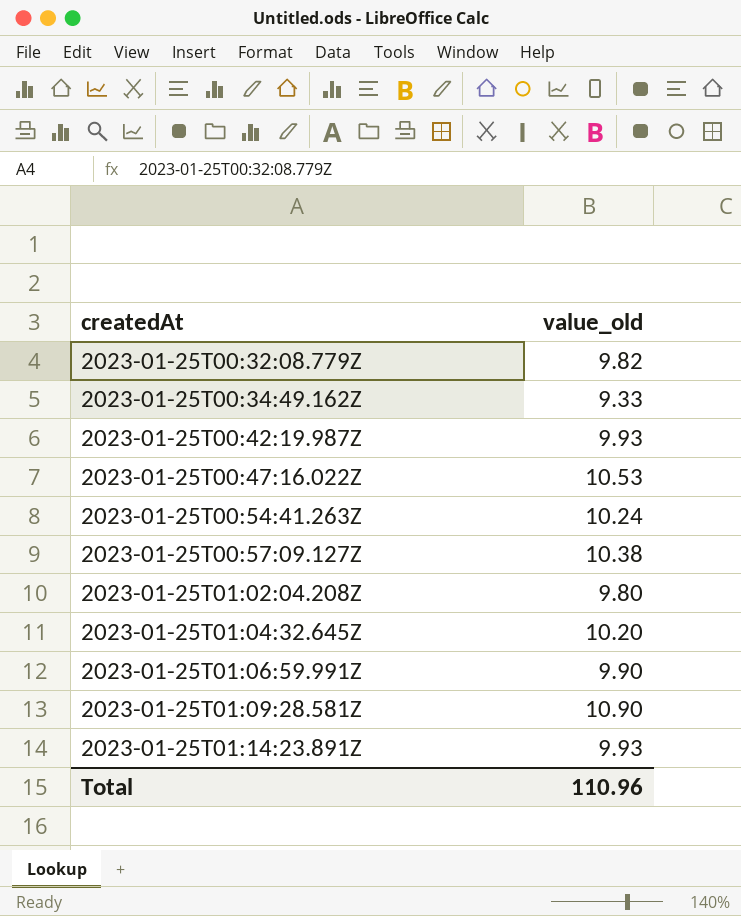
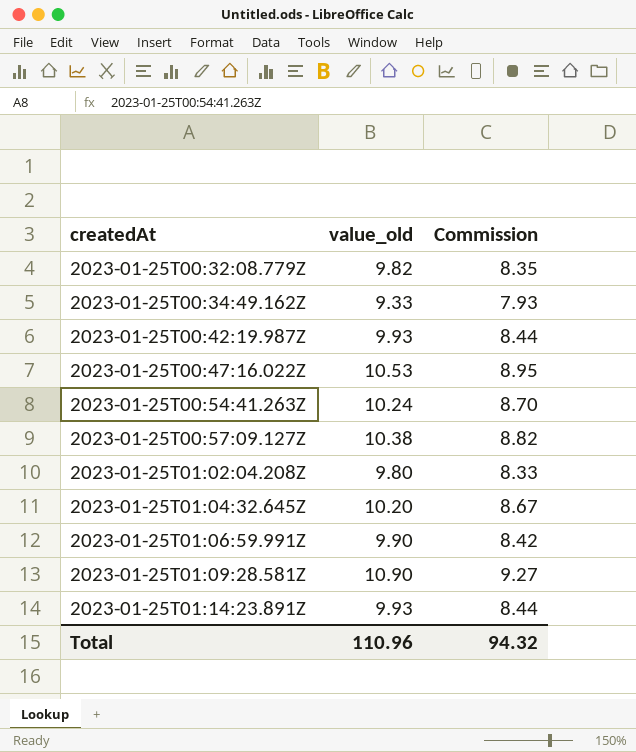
column Commission | formula: none -> [value_old] * 0.85

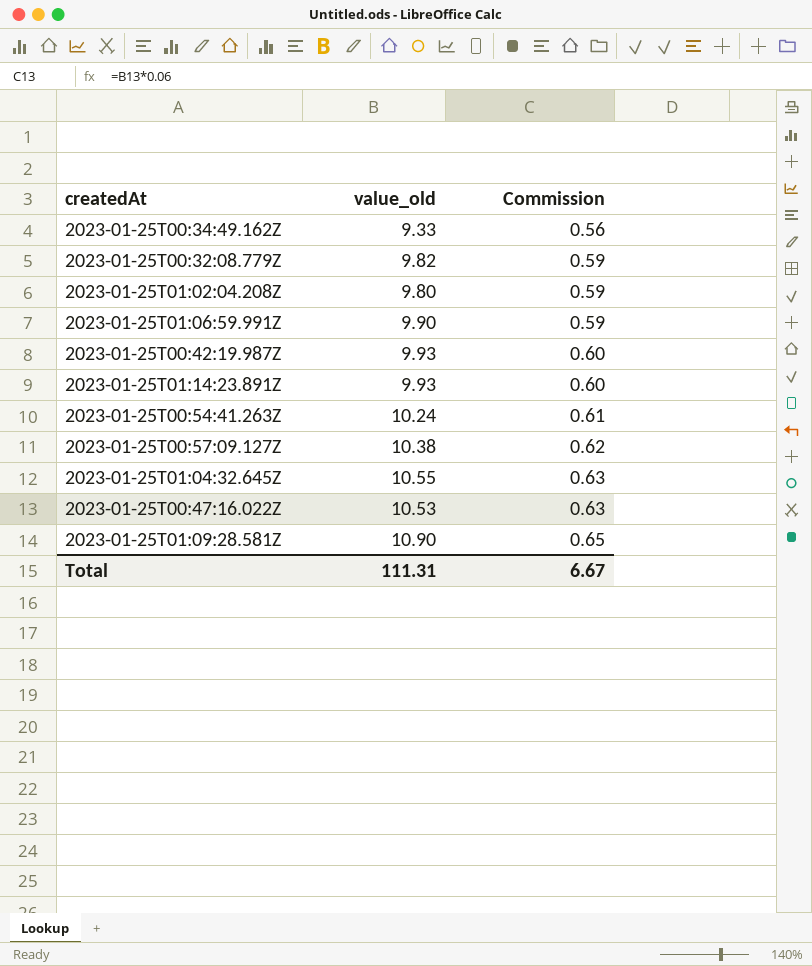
row order: createdAt ascending -> Commission ascending
column Commission | formula: [value_old] * 0.85 -> [value_old] * 0.06
2023-01-25T01:04:32.645Z | value_old: 10.20 -> 10.55
Total | value_old: 110.96 -> 111.31
Total | Commission: 94.32 -> 6.67

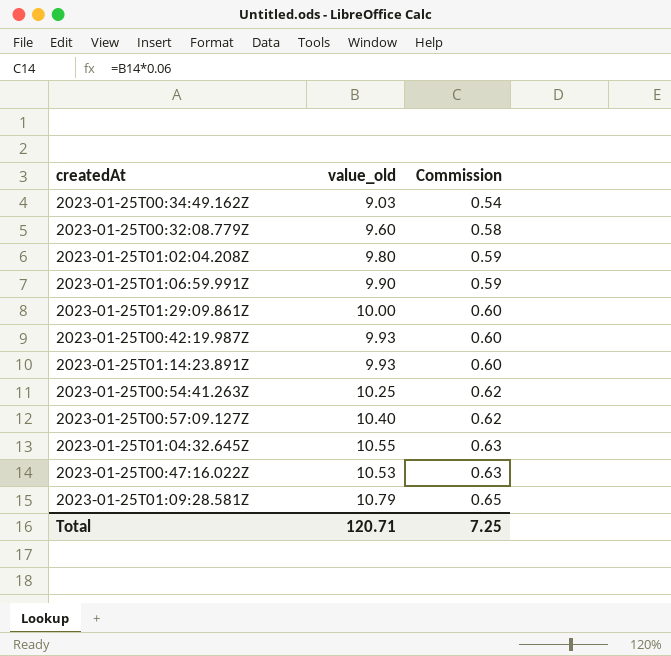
2023-01-25T00:34:49.162Z | value_old: 9.33 -> 9.03
2023-01-25T00:34:49.162Z | Commission: 0.56 -> 0.54
2023-01-25T00:32:08.779Z | value_old: 9.82 -> 9.60
2023-01-25T00:32:08.779Z | Commission: 0.59 -> 0.58
row 2023-01-25T01:29:09.861Z: none -> 10.00 | 0.60
2023-01-25T00:54:41.263Z | value_old: 10.24 -> 10.25
2023-01-25T00:54:41.263Z | Commission: 0.61 -> 0.62
2023-01-25T00:57:09.127Z | value_old: 10.38 -> 10.40
2023-01-25T01:09:28.581Z | value_old: 10.90 -> 10.79
Total | value_old: 111.31 -> 120.71
Total | Commission: 6.67 -> 7.25

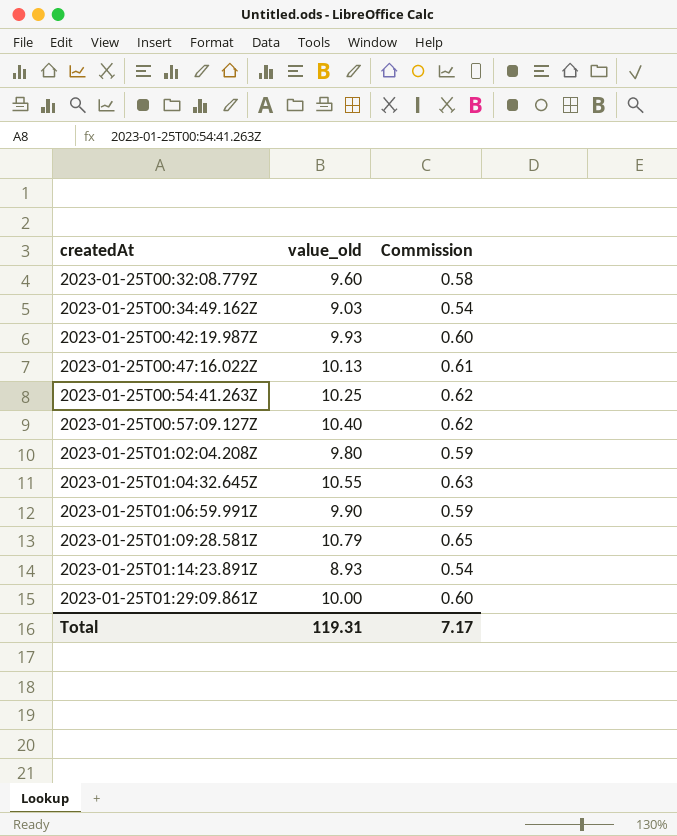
row order: Commission ascending -> createdAt ascending
2023-01-25T00:47:16.022Z | value_old: 10.53 -> 10.13
2023-01-25T00:47:16.022Z | Commission: 0.63 -> 0.61
2023-01-25T01:14:23.891Z | value_old: 9.93 -> 8.93
2023-01-25T01:14:23.891Z | Commission: 0.60 -> 0.54
Total | value_old: 120.71 -> 119.31
Total | Commission: 7.25 -> 7.17

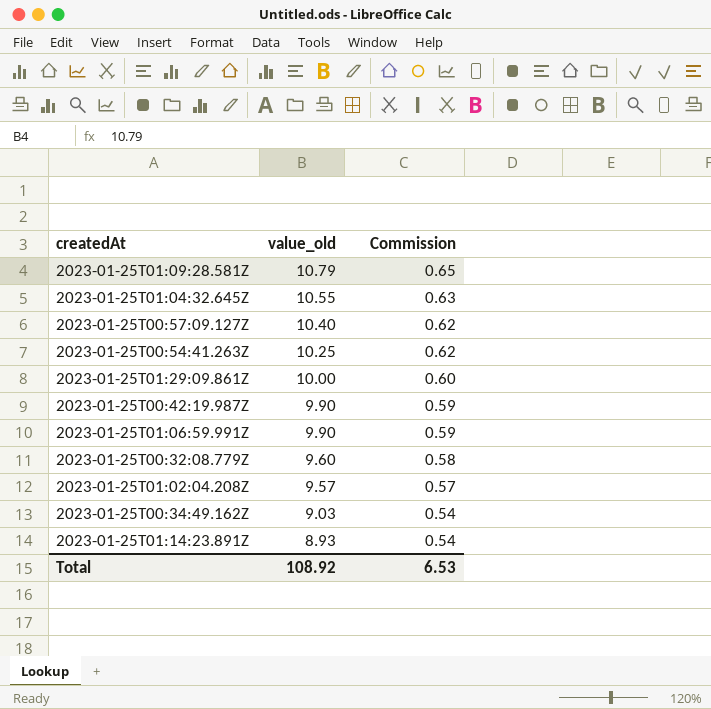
row order: createdAt ascending -> value_old descending
row 2023-01-25T00:47:16.022Z: 10.13 | 0.61 -> none
2023-01-25T00:42:19.987Z | value_old: 9.93 -> 9.90
2023-01-25T00:42:19.987Z | Commission: 0.60 -> 0.59
2023-01-25T01:02:04.208Z | value_old: 9.80 -> 9.57
2023-01-25T01:02:04.208Z | Commission: 0.59 -> 0.57
Total | value_old: 119.31 -> 108.92
Total | Commission: 7.17 -> 6.53

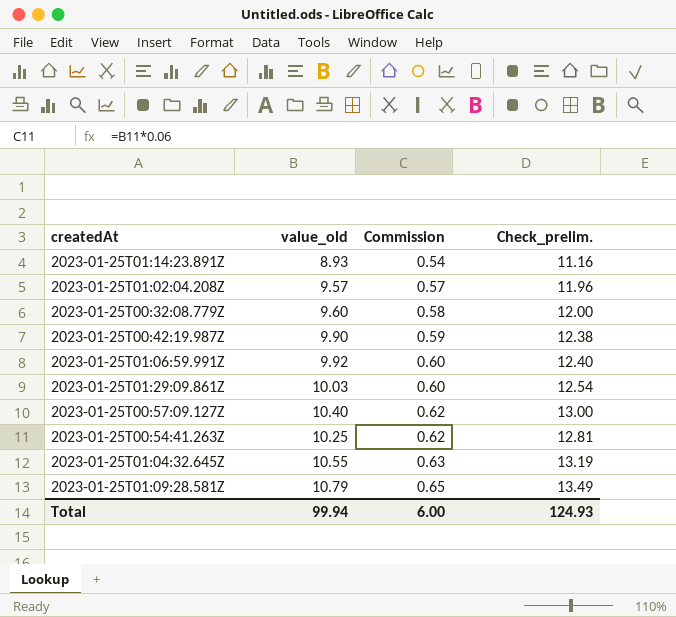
row order: value_old descending -> Commission ascending
column Check_prelim. | formula: none -> [value_old] * 1.25
row 2023-01-25T00:34:49.162Z: 9.03 | 0.54 -> none
2023-01-25T01:06:59.991Z | value_old: 9.90 -> 9.92
2023-01-25T01:06:59.991Z | Commission: 0.59 -> 0.60
2023-01-25T01:29:09.861Z | value_old: 10.00 -> 10.03
Total | value_old: 108.92 -> 99.94
Total | Commission: 6.53 -> 6.00

